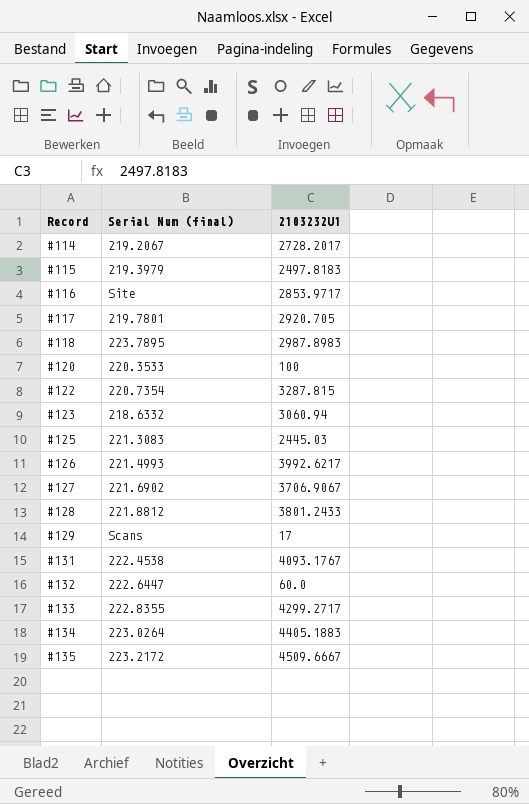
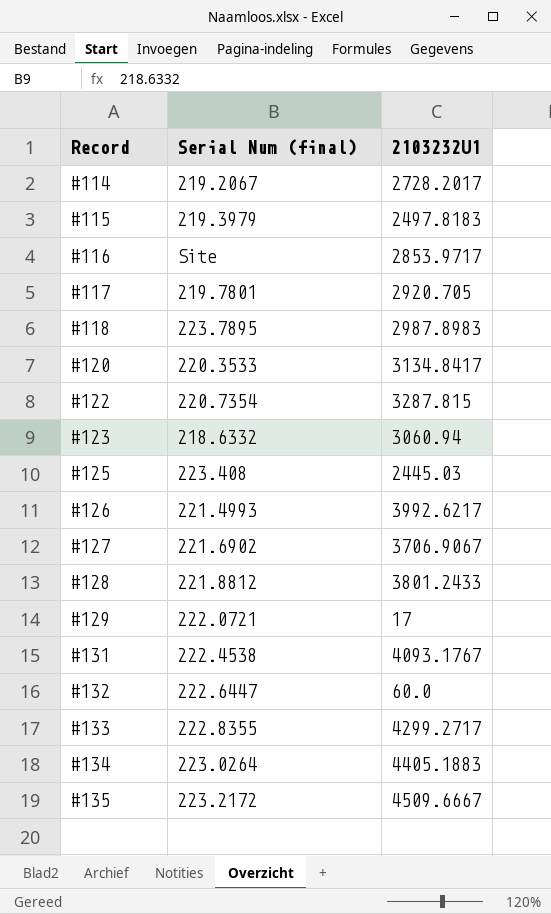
#120 | 2103232U1: 100 -> 3134.8417
#125 | Serial Num (final): 221.3083 -> 223.408
#129 | Serial Num (final): Scans -> 222.0721

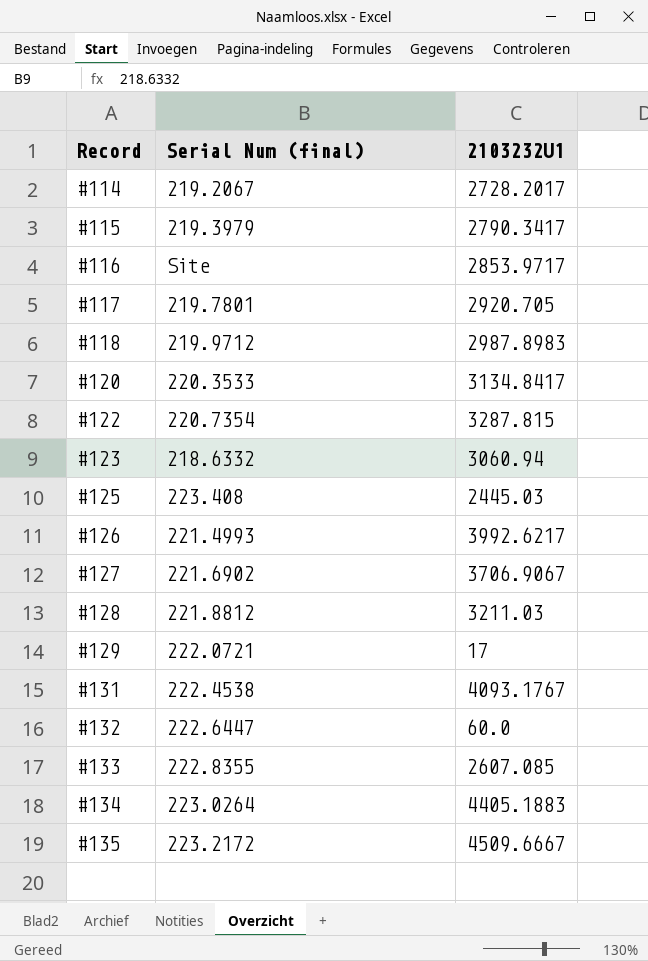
#115 | 2103232U1: 2497.8183 -> 2790.3417
#118 | Serial Num (final): 223.7895 -> 219.9712
#128 | 2103232U1: 3801.2433 -> 3211.03
#133 | 2103232U1: 4299.2717 -> 2607.085

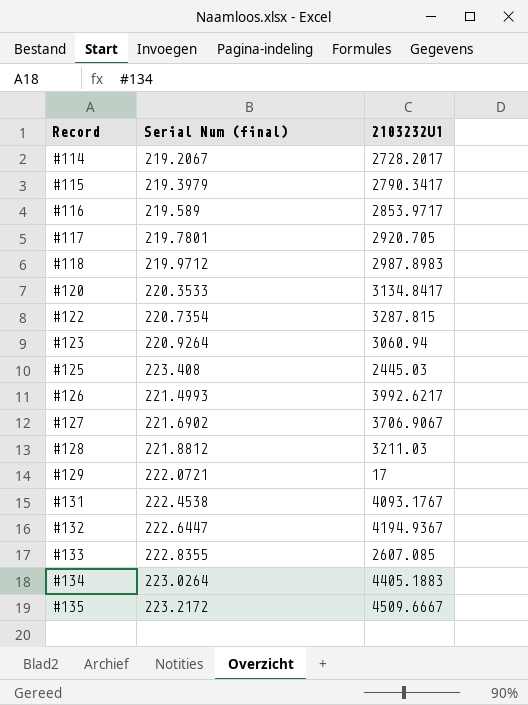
#116 | Serial Num (final): Site -> 219.589
#123 | Serial Num (final): 218.6332 -> 220.9264
#132 | 2103232U1: 60.0 -> 4194.9367

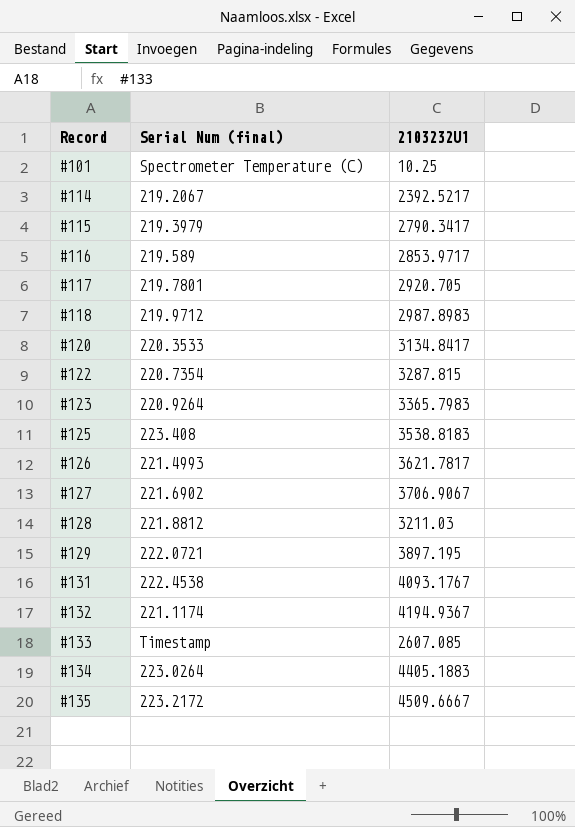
row #101: none -> Spectrometer Temperature (C) | 10.25
#114 | 2103232U1: 2728.2017 -> 2392.5217
#123 | 2103232U1: 3060.94 -> 3365.7983
#125 | 2103232U1: 2445.03 -> 3538.8183
#126 | 2103232U1: 3992.6217 -> 3621.7817
#129 | 2103232U1: 17 -> 3897.195
#132 | Serial Num (final): 222.6447 -> 221.1174
#133 | Serial Num (final): 222.8355 -> Timestamp

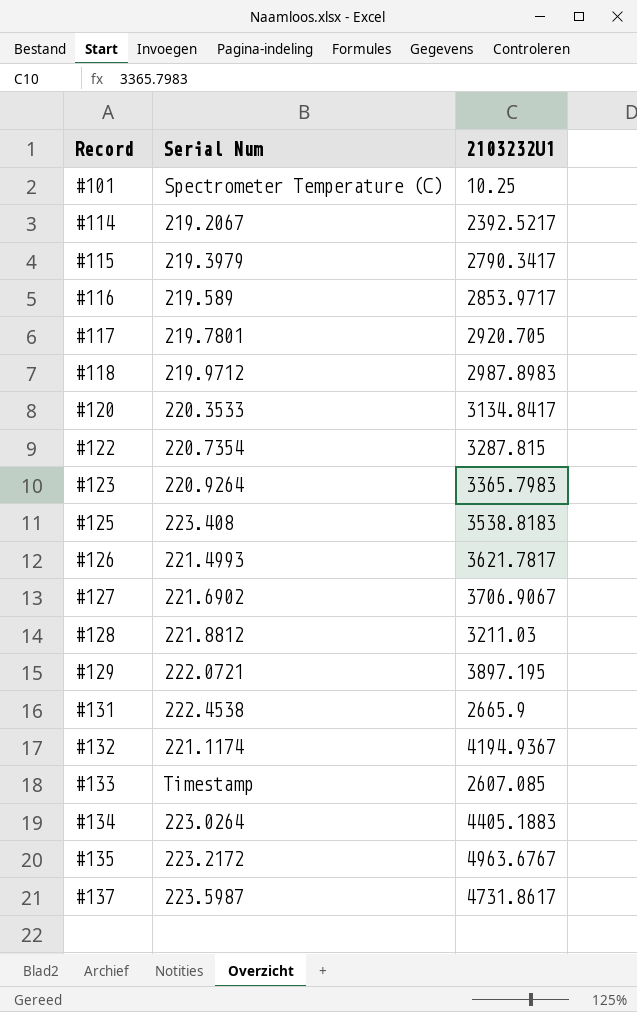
column name: Serial Num (final) -> Serial Num
#131 | 2103232U1: 4093.1767 -> 2665.9
#135 | 2103232U1: 4509.6667 -> 4963.6767
row #137: none -> 223.5987 | 4731.8617

